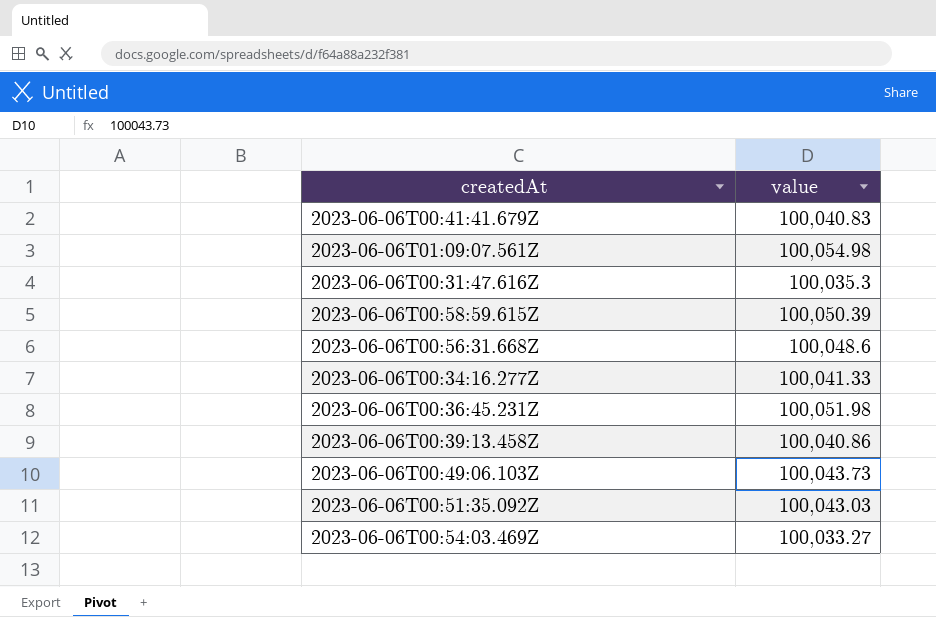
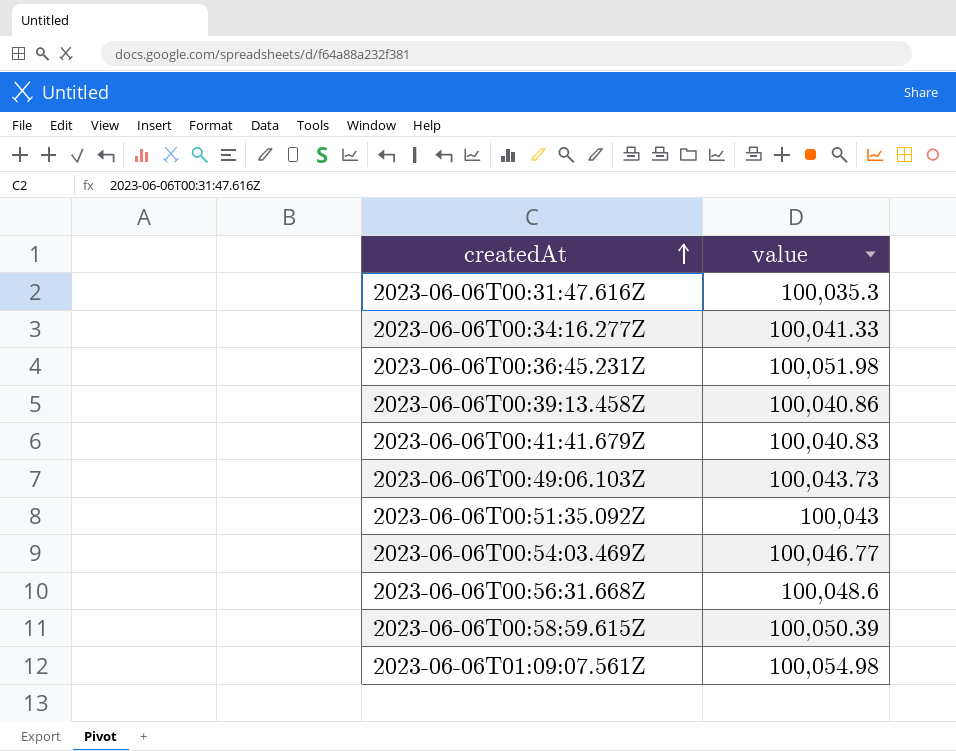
row order: none -> createdAt ascending
2023-06-06T00:51:35.092Z | value: 100,043.03 -> 100,043
2023-06-06T00:54:03.469Z | value: 100,033.27 -> 100,046.77

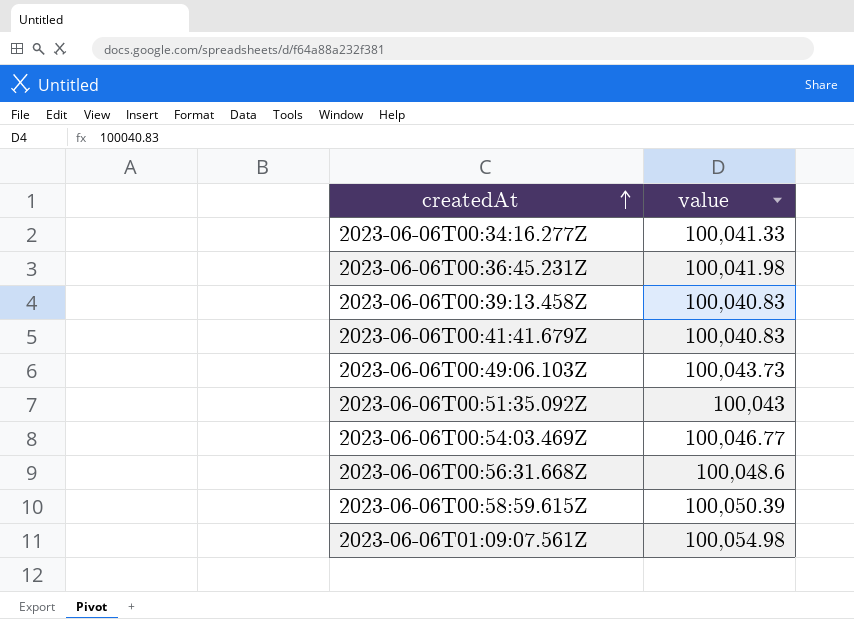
row 2023-06-06T00:31:47.616Z: 100,035.3 -> none
2023-06-06T00:36:45.231Z | value: 100,051.98 -> 100,041.98
2023-06-06T00:39:13.458Z | value: 100,040.86 -> 100,040.83

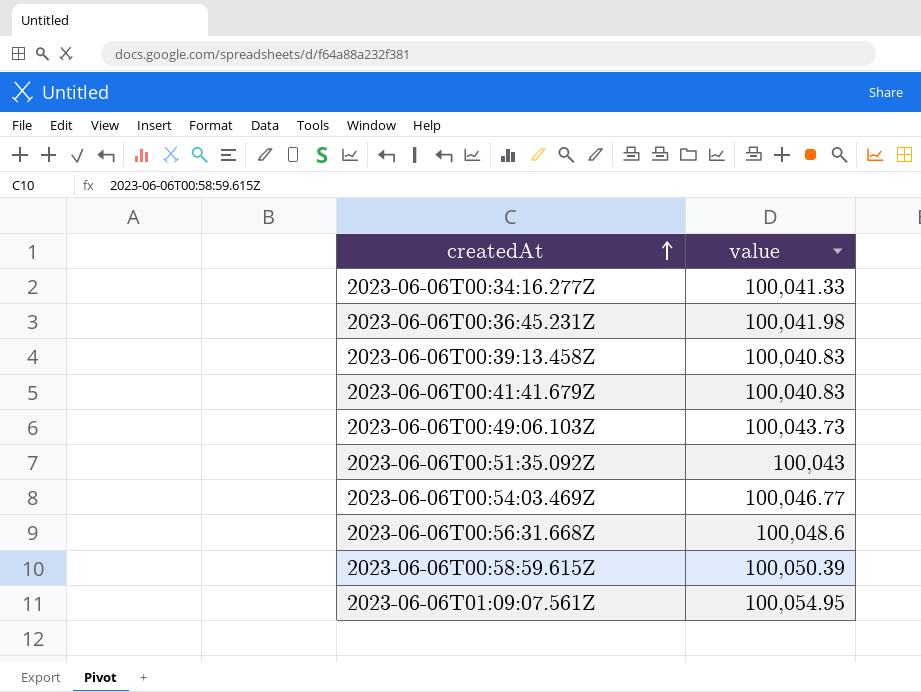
2023-06-06T01:09:07.561Z | value: 100,054.98 -> 100,054.95

